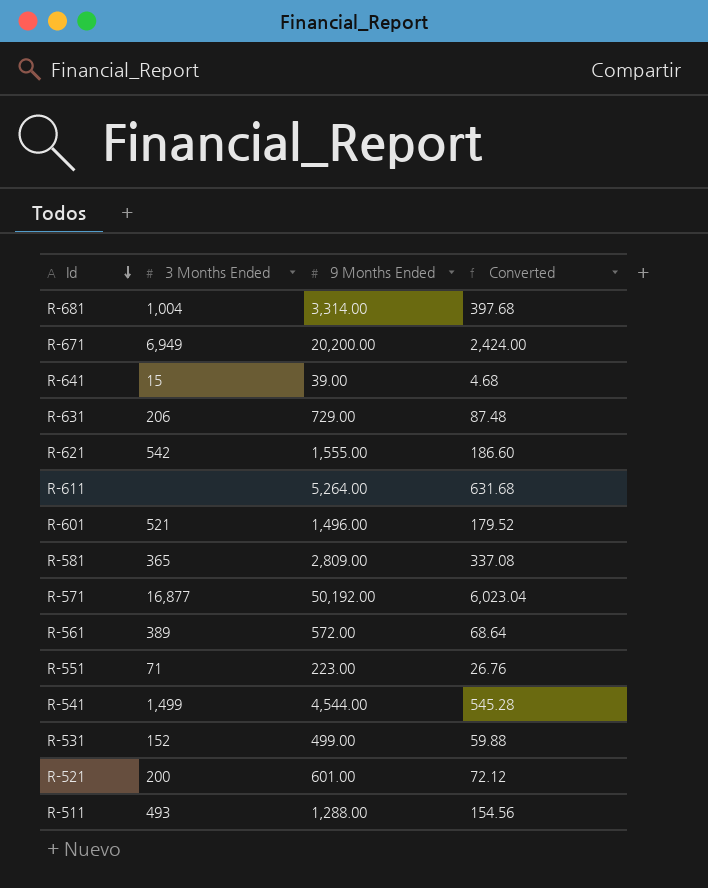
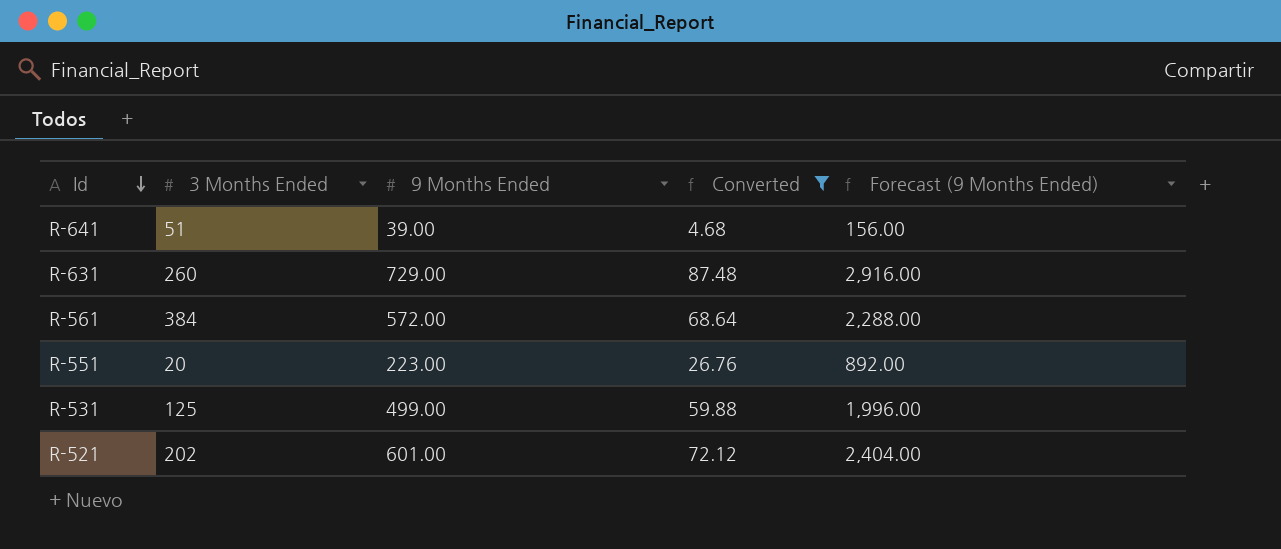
filter: none -> Converted <= 87.48
column Forecast (9 Months Ended) | formula: none -> [9 Months Ended] * 4
R-641 | 3 Months Ended: 15 -> 51
R-631 | 3 Months Ended: 206 -> 260
R-561 | 3 Months Ended: 389 -> 384
R-551 | 3 Months Ended: 71 -> 20
R-531 | 3 Months Ended: 152 -> 125
R-521 | 3 Months Ended: 200 -> 202

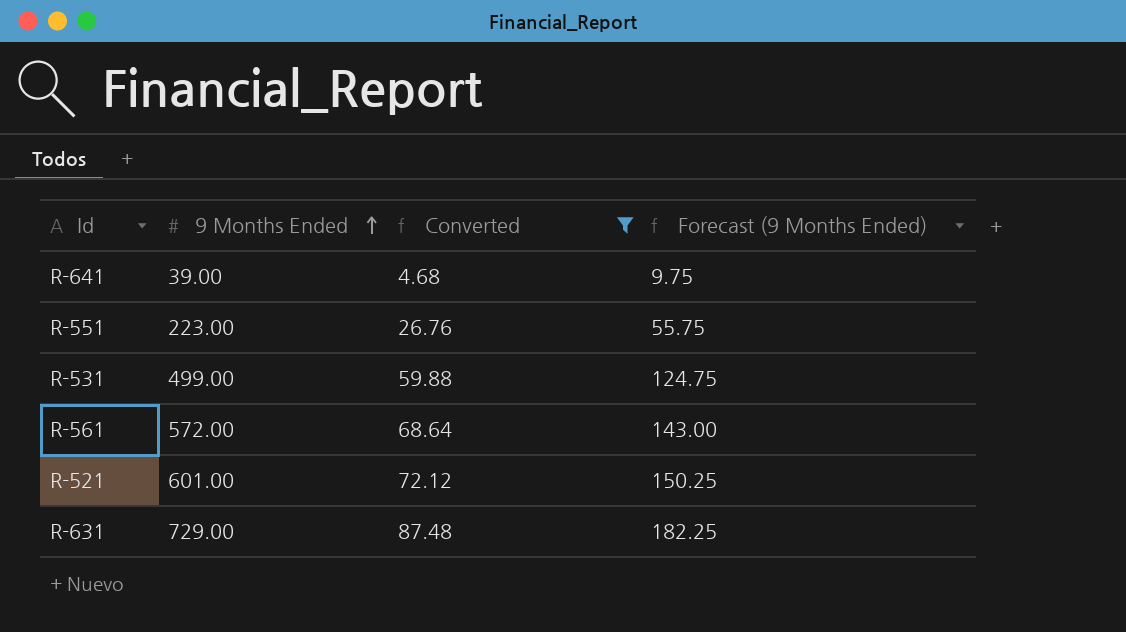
row order: Id descending -> 9 Months Ended ascending
column 3 Months Ended | position: 2 -> none
column Forecast (9 Months Ended) | formula: [9 Months Ended] * 4 -> [9 Months Ended] * 0.25

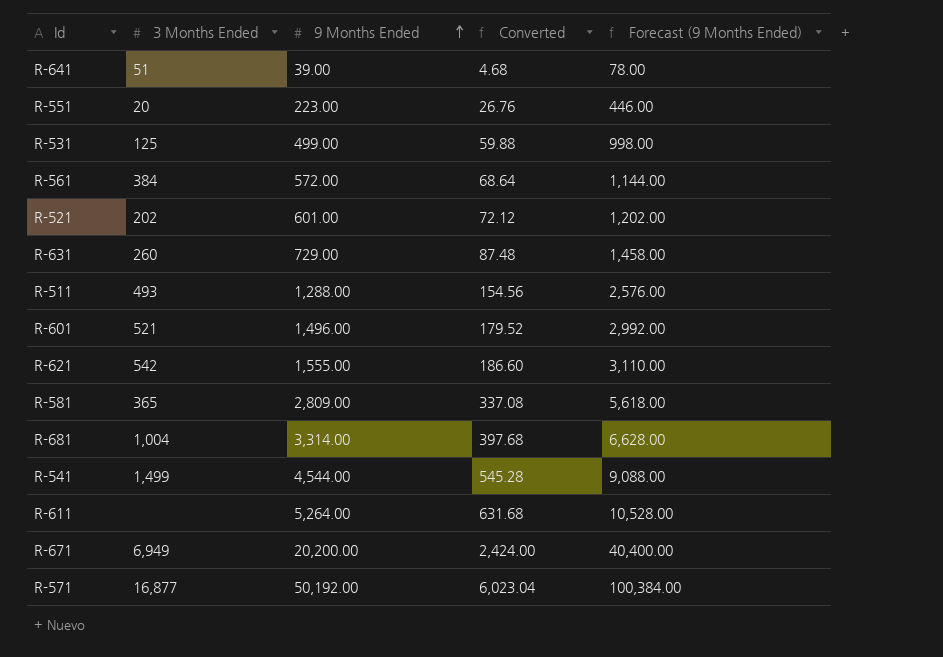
filter: Converted <= 87.48 -> none
column 3 Months Ended | position: none -> 2
column Forecast (9 Months Ended) | formula: [9 Months Ended] * 0.25 -> [9 Months Ended] * 2

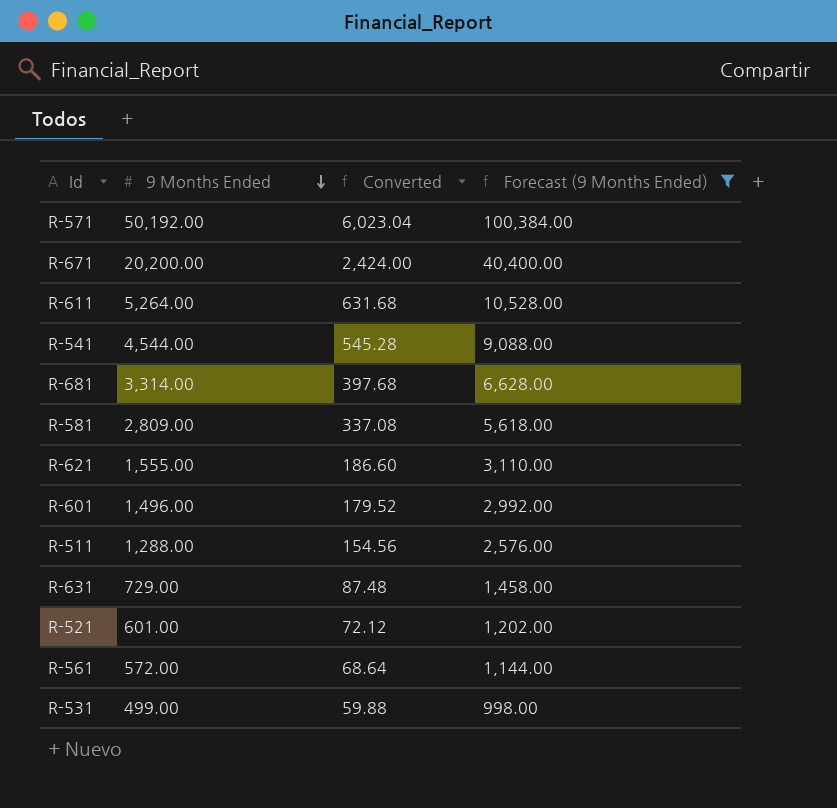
filter: none -> Forecast (9 Months Ended) >= 998.00
row order: 9 Months Ended ascending -> 9 Months Ended descending
column 3 Months Ended | position: 2 -> none

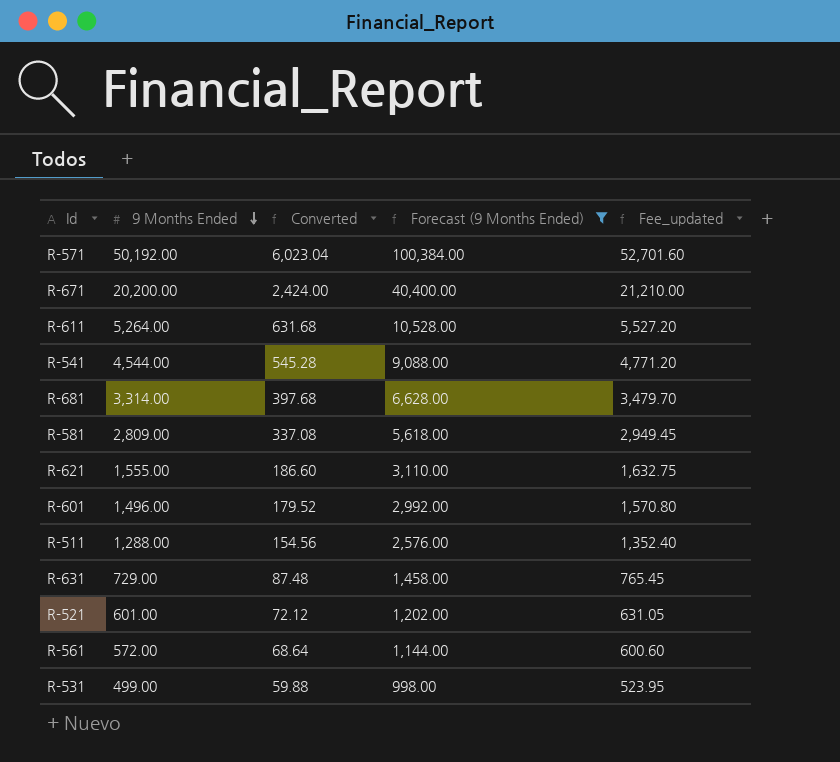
column Fee_updated | formula: none -> [9 Months Ended] * 1.05

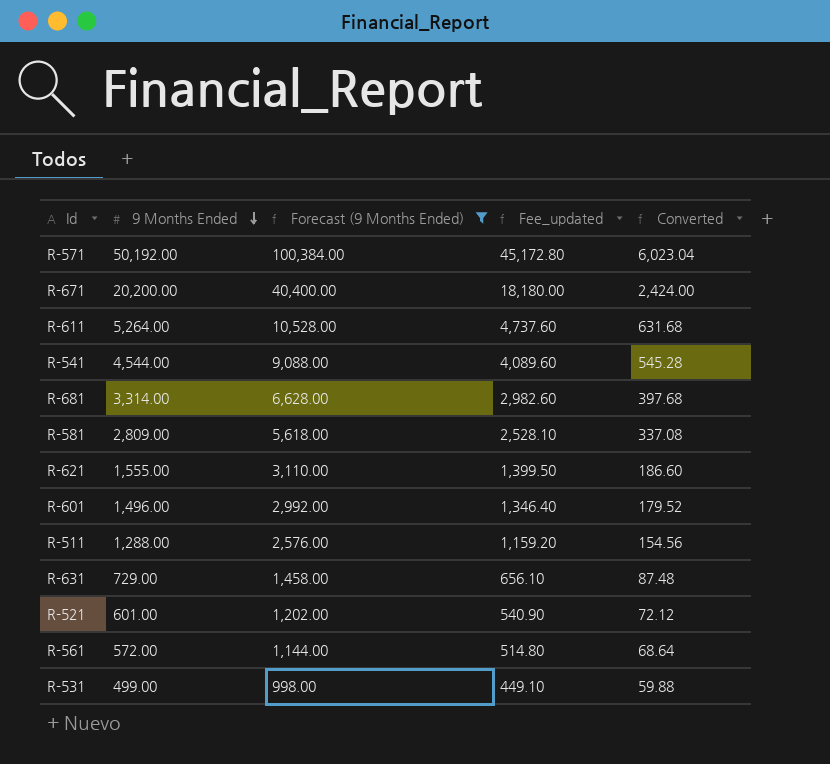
column Fee_updated | formula: [9 Months Ended] * 1.05 -> [9 Months Ended] * 0.9
column Converted | position: 3 -> 5

